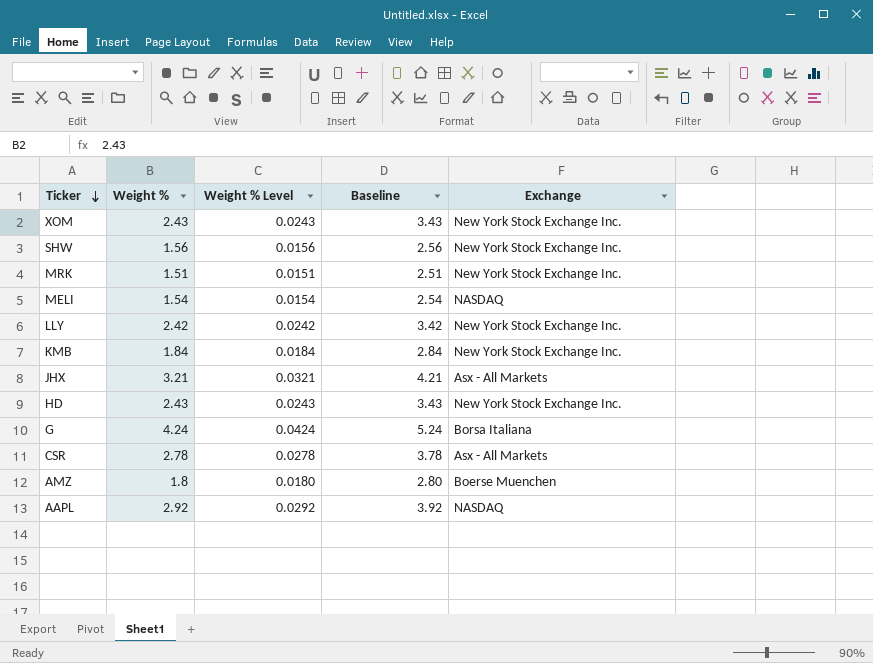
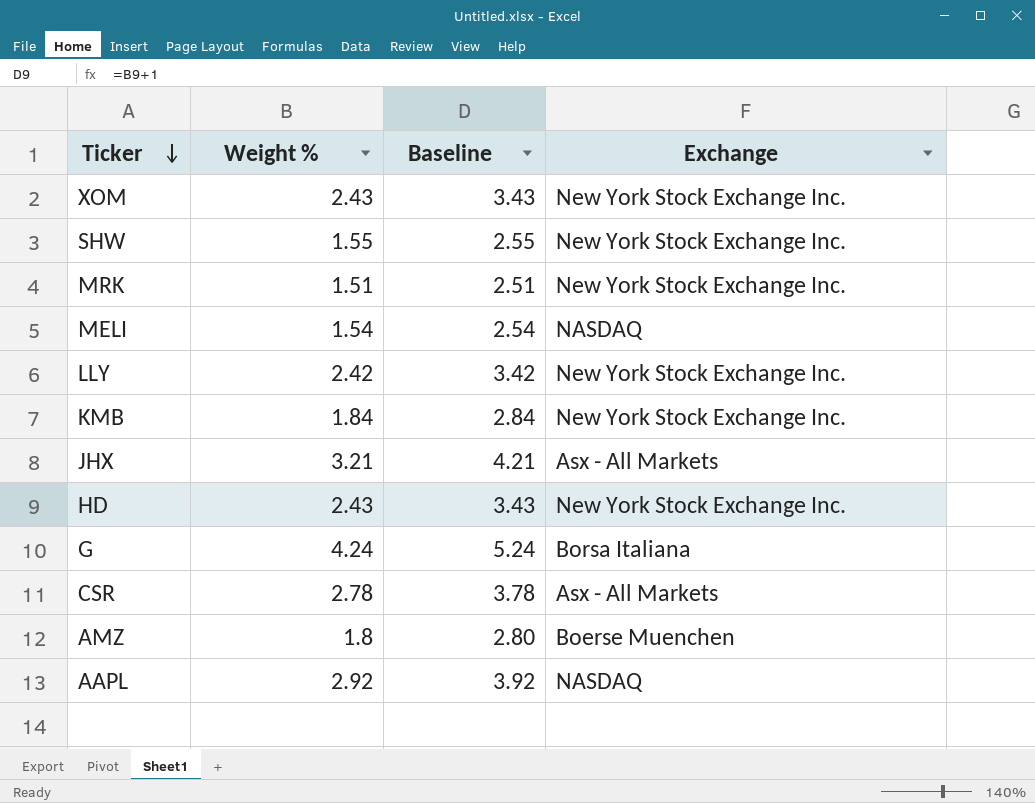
column Weight % Level | formula: [Weight %] * 0.01 -> none
SHW | Weight %: 1.56 -> 1.55
SHW | Baseline: 2.56 -> 2.55

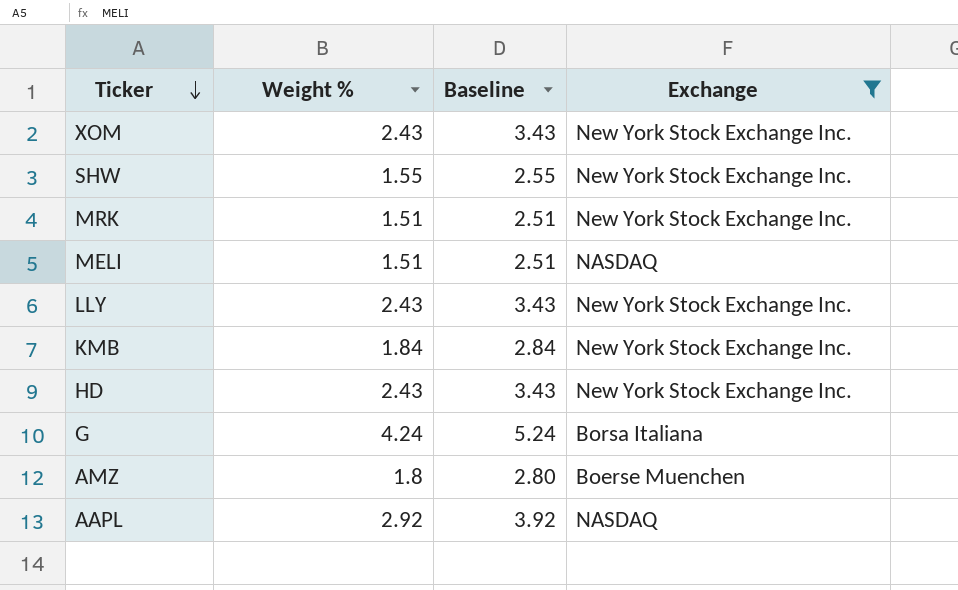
filter: none -> Exchange != Asx - All Markets
MELI | Weight %: 1.54 -> 1.51
MELI | Baseline: 2.54 -> 2.51
LLY | Weight %: 2.42 -> 2.43
LLY | Baseline: 3.42 -> 3.43

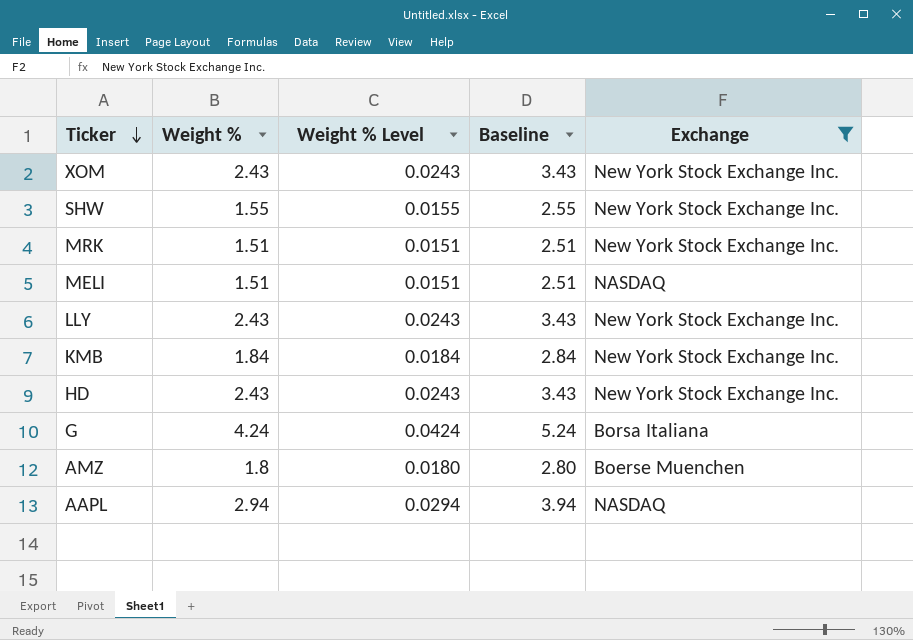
column Weight % Level | formula: none -> [Weight %] * 0.01
AAPL | Weight %: 2.92 -> 2.94
AAPL | Baseline: 3.92 -> 3.94

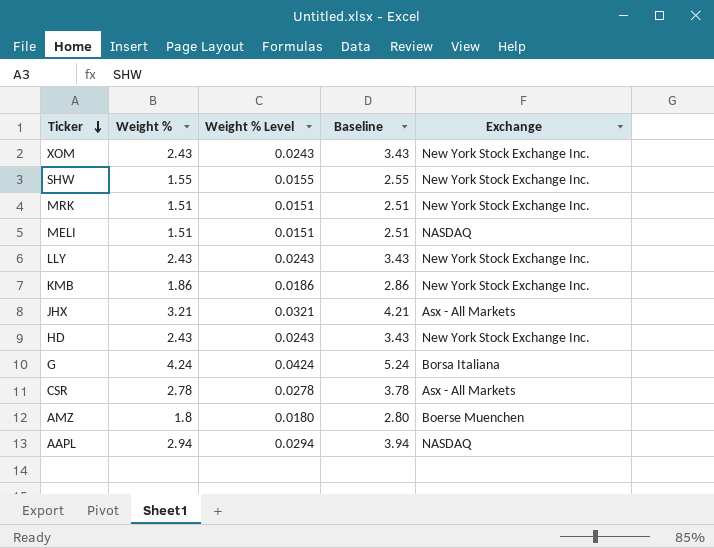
filter: Exchange != Asx - All Markets -> none
KMB | Weight %: 1.84 -> 1.86
KMB | Weight % Level: 0.0184 -> 0.0186
KMB | Baseline: 2.84 -> 2.86

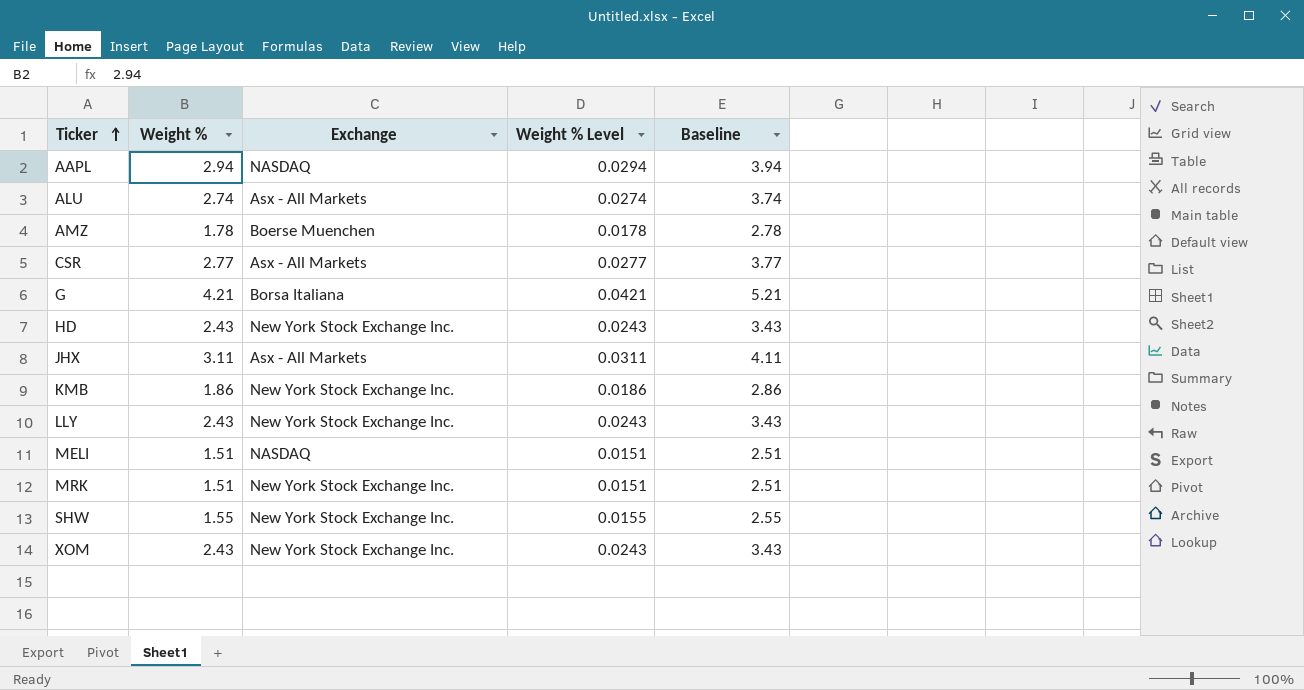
row order: Ticker descending -> Ticker ascending
column Exchange | position: 5 -> 3
row ALU: none -> 2.74 | Asx - All Markets | 0.0274 | 3.74
AMZ | Weight %: 1.8 -> 1.78
AMZ | Weight % Level: 0.0180 -> 0.0178
AMZ | Baseline: 2.80 -> 2.78
CSR | Weight %: 2.78 -> 2.77
CSR | Weight % Level: 0.0278 -> 0.0277
CSR | Baseline: 3.78 -> 3.77
G | Weight %: 4.24 -> 4.21
G | Weight % Level: 0.0424 -> 0.0421
G | Baseline: 5.24 -> 5.21
JHX | Weight %: 3.21 -> 3.11
JHX | Weight % Level: 0.0321 -> 0.0311
JHX | Baseline: 4.21 -> 4.11

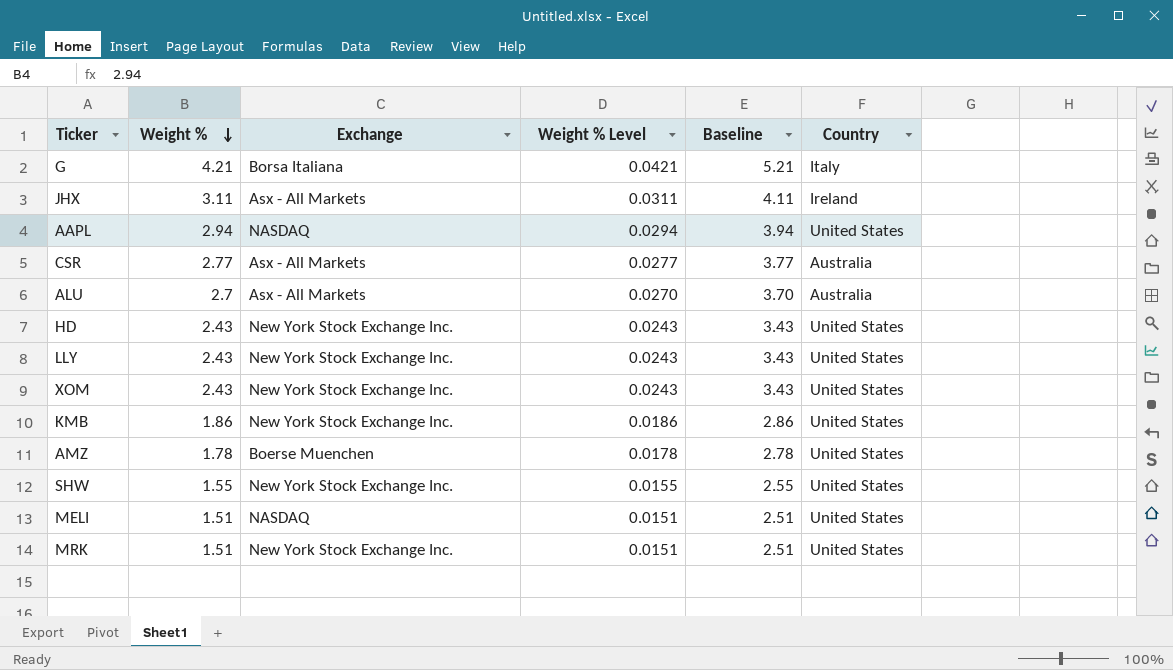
row order: Ticker ascending -> Weight % descending
column Country | position: none -> 6
ALU | Weight %: 2.74 -> 2.7
ALU | Weight % Level: 0.0274 -> 0.0270
ALU | Baseline: 3.74 -> 3.70

